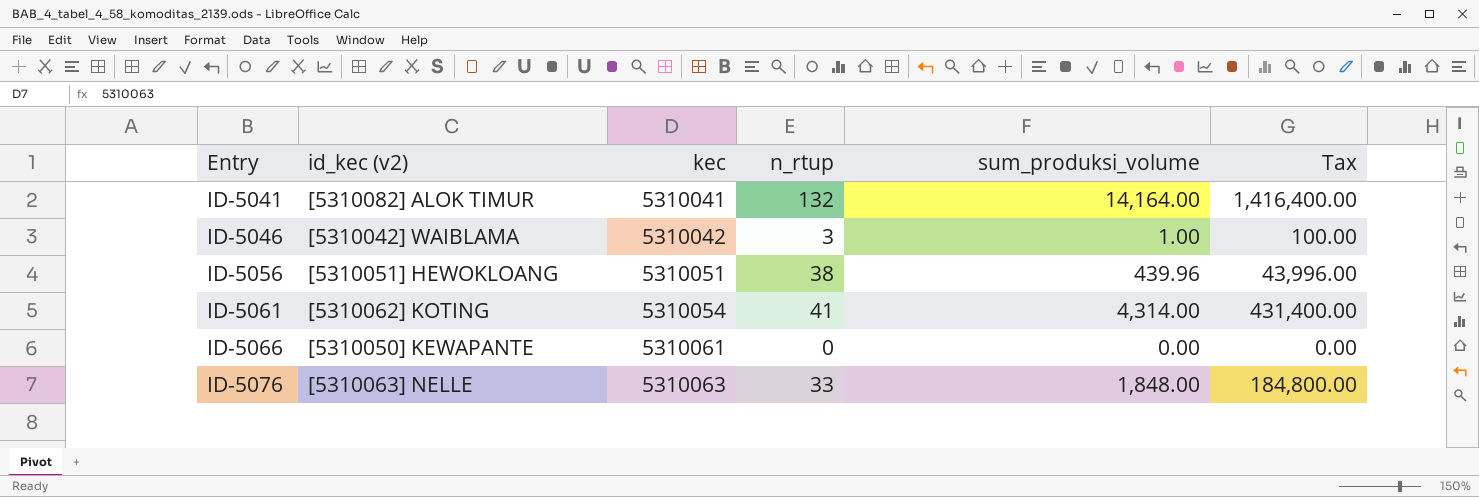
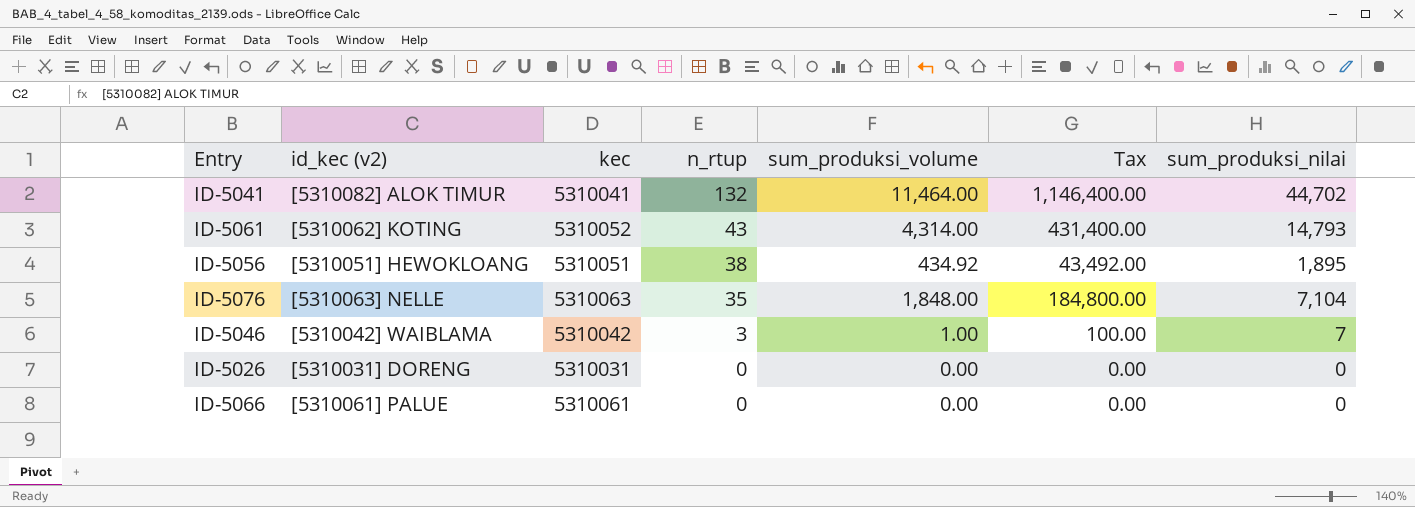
row order: Entry ascending -> n_rtup descending
column sum_produksi_nilai | position: none -> 7
ID-5041 | sum_produksi_volume: 14,164.00 -> 11,464.00
ID-5041 | Tax: 1,416,400.00 -> 1,146,400.00
ID-5061 | kec: 5310054 -> 5310052
ID-5061 | n_rtup: 41 -> 43
ID-5056 | sum_produksi_volume: 439.96 -> 434.92
ID-5056 | Tax: 43,996.00 -> 43,492.00
ID-5076 | n_rtup: 33 -> 35
row ID-5026: none -> [5310031] DORENG | 5310031 | 0 | 0.00 | 0.00 | 0
ID-5066 | id_kec (v2): [5310050] KEWAPANTE -> [5310061] PALUE

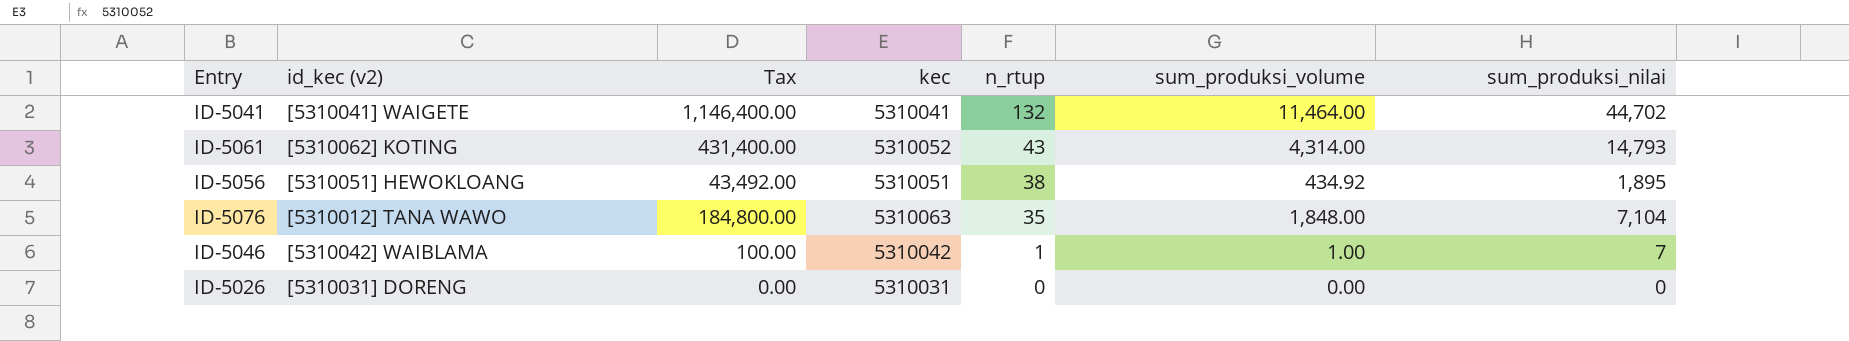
column Tax | position: 6 -> 3
row ID-5066: [5310061] PALUE | 5310061 | 0 | 0.00 | 0.00 | 0 -> none
ID-5041 | id_kec (v2): [5310082] ALOK TIMUR -> [5310041] WAIGETE
ID-5076 | id_kec (v2): [5310063] NELLE -> [5310012] TANA WAWO
ID-5046 | n_rtup: 3 -> 1

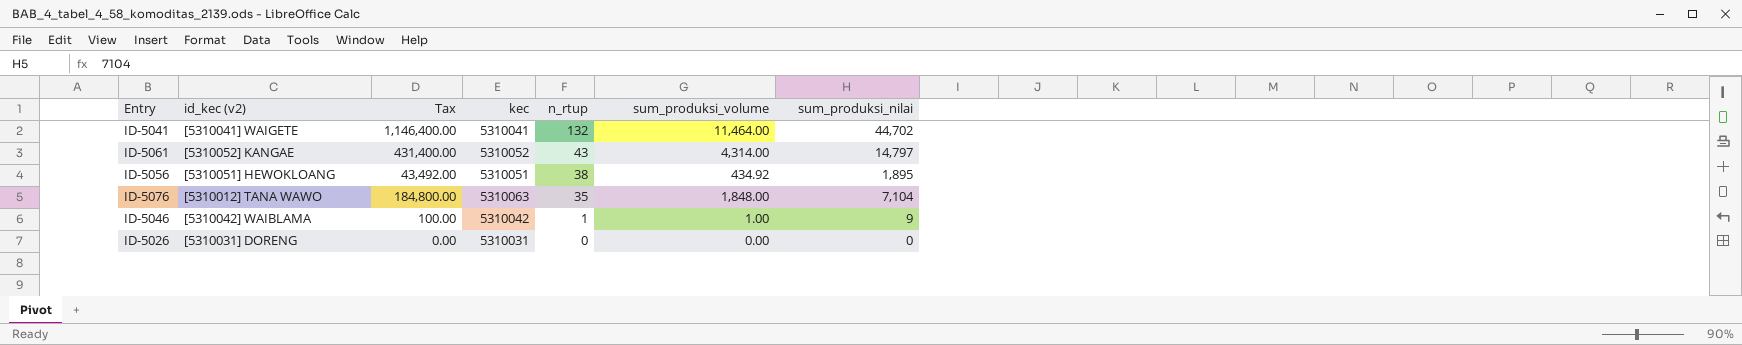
ID-5061 | id_kec (v2): [5310062] KOTING -> [5310052] KANGAE
ID-5061 | sum_produksi_nilai: 14,793 -> 14,797
ID-5046 | sum_produksi_nilai: 7 -> 9

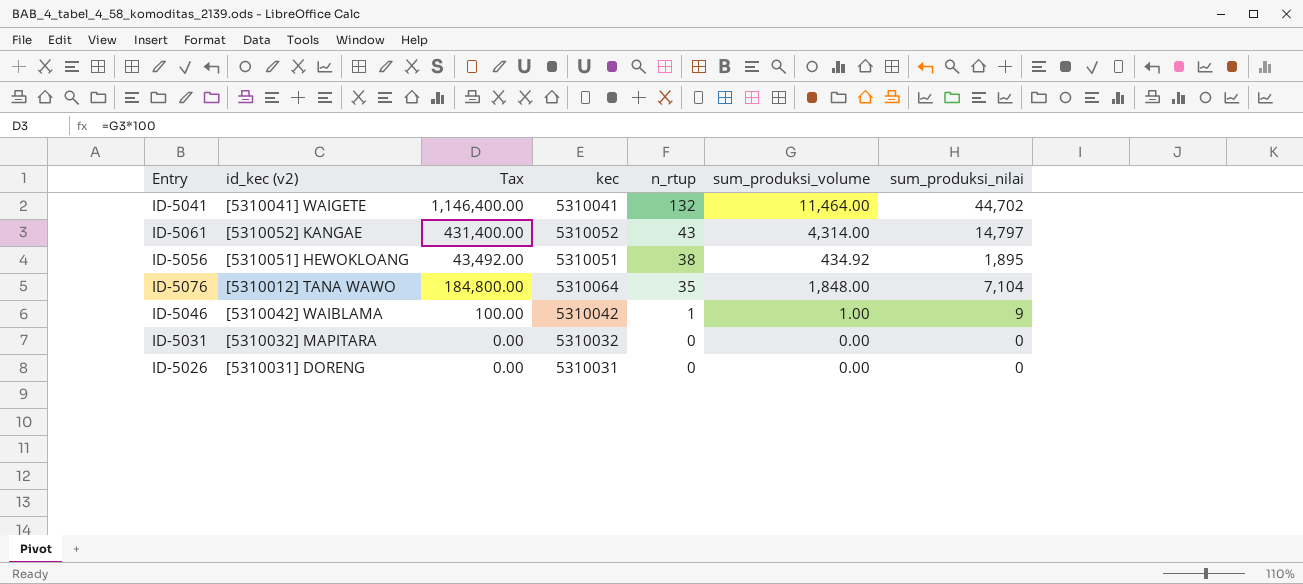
ID-5076 | kec: 5310063 -> 5310064
row ID-5031: none -> [5310032] MAPITARA | 0.00 | 5310032 | 0 | 0.00 | 0

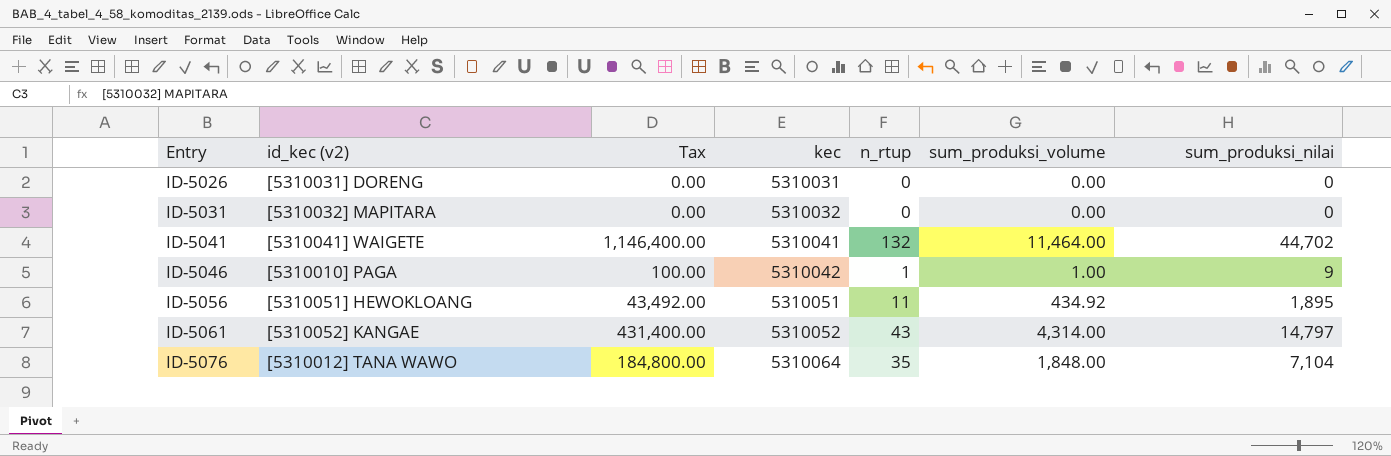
row order: n_rtup descending -> Entry ascending
ID-5046 | id_kec (v2): [5310042] WAIBLAMA -> [5310010] PAGA
ID-5056 | n_rtup: 38 -> 11

